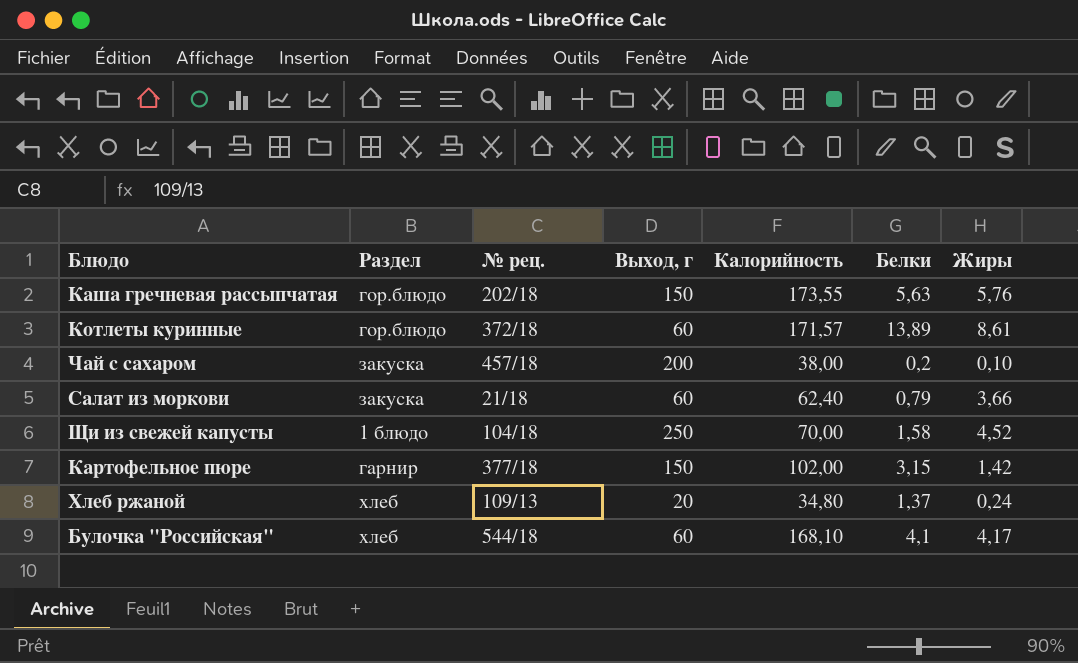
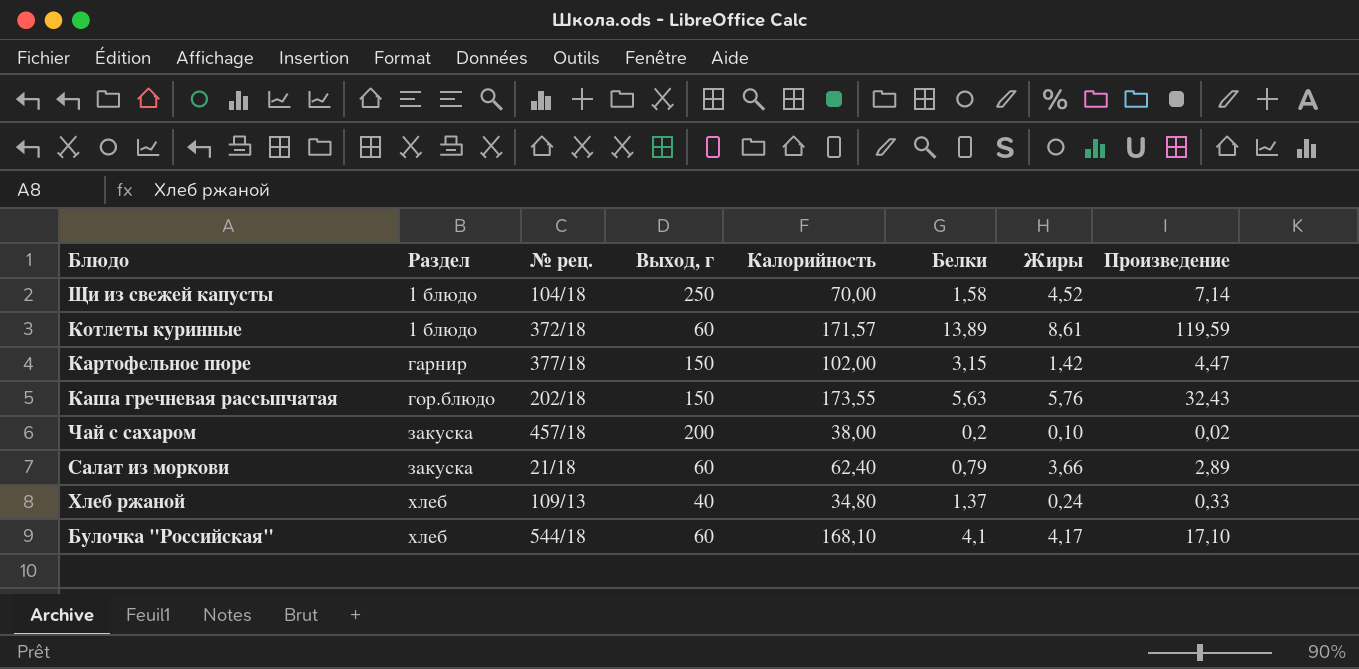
row order: none -> Раздел ascending
column Произведение | formula: none -> [Белки] * [Жиры]
Котлеты куринные | Раздел: гор.блюдо -> 1 блюдо
Хлеб ржаной | Выход, г: 20 -> 40

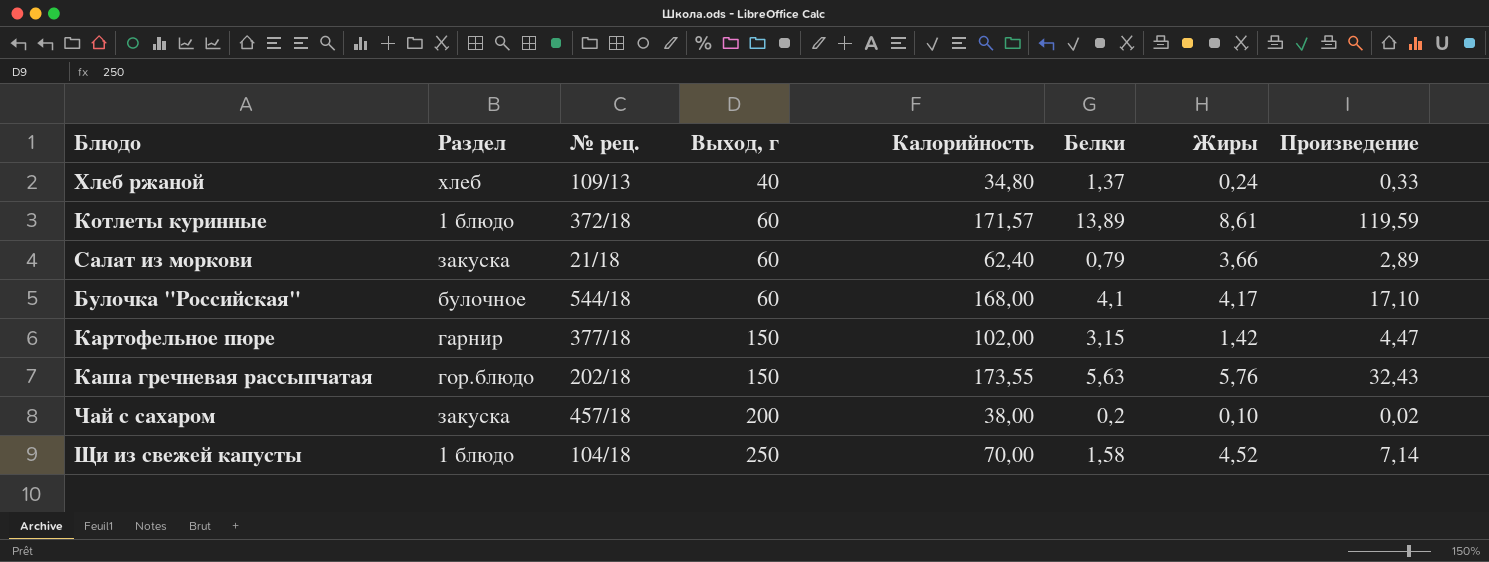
row order: Раздел ascending -> Выход, г ascending
Булочка "Российская" | Раздел: хлеб -> булочное
Булочка "Российская" | Калорийность: 168,10 -> 168,00

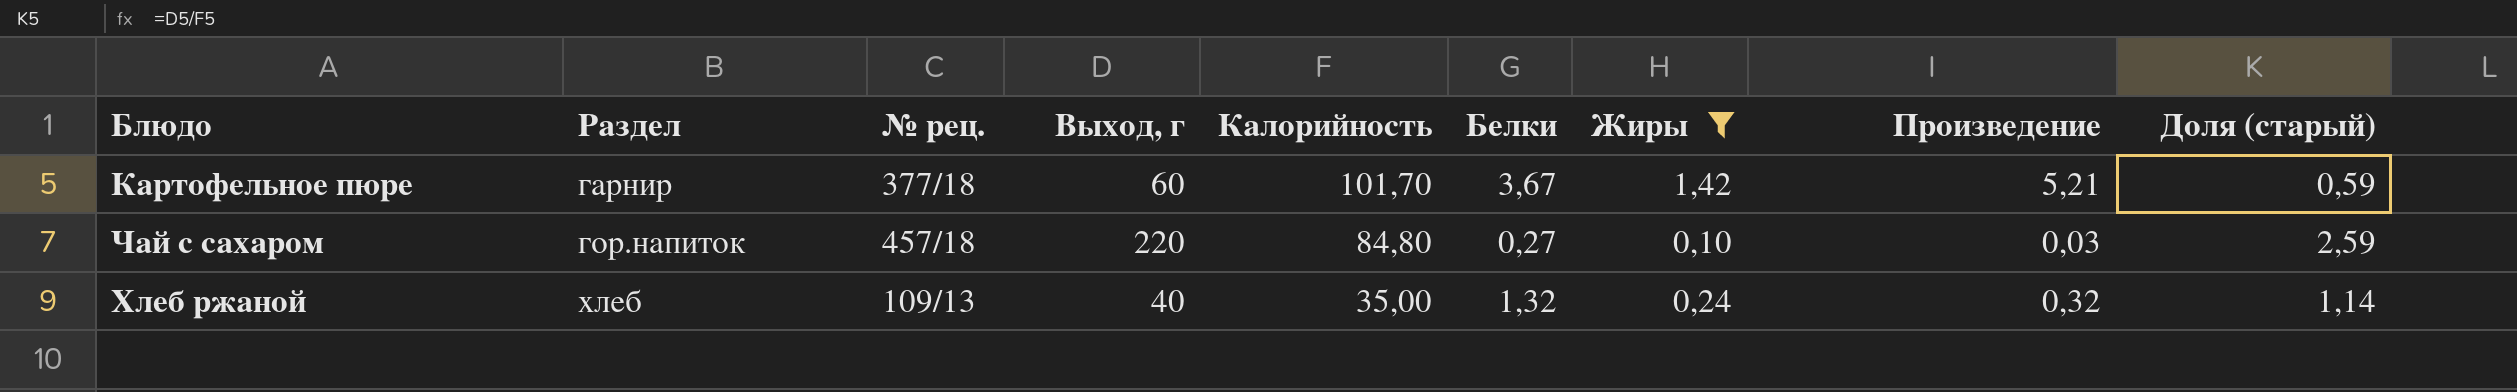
filter: none -> Жиры <= 1,42
row order: Выход, г ascending -> Раздел ascending
column Доля (старый) | formula: none -> [Выход, г] / [Калорийность]
Картофельное пюре | Выход, г: 150 -> 60
Картофельное пюре | Калорийность: 102,00 -> 101,70
Картофельное пюре | Белки: 3,15 -> 3,67
Картофельное пюре | Произведение: 4,47 -> 5,21
Чай с сахаром | Раздел: закуска -> гор.напиток
Чай с сахаром | Выход, г: 200 -> 220
Чай с сахаром | Калорийность: 38,00 -> 84,80
Чай с сахаром | Белки: 0,2 -> 0,27
Чай с сахаром | Произведение: 0,02 -> 0,03
Хлеб ржаной | Калорийность: 34,80 -> 35,00
Хлеб ржаной | Белки: 1,37 -> 1,32
Хлеб ржаной | Произведение: 0,33 -> 0,32

